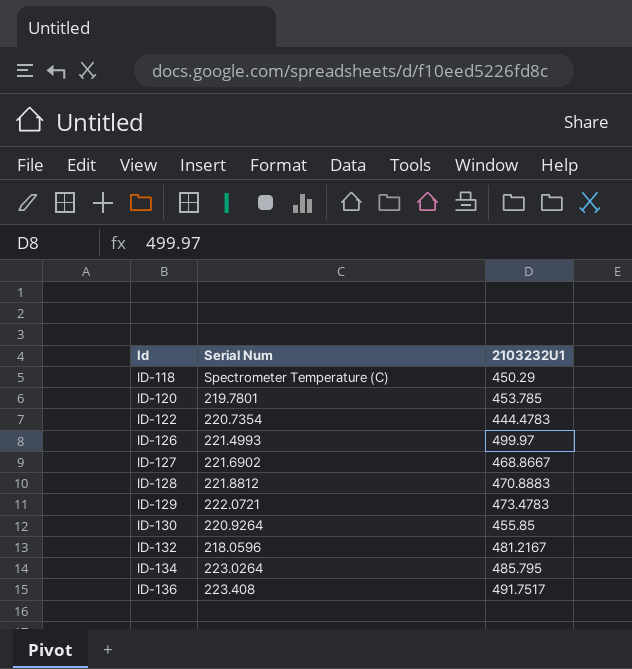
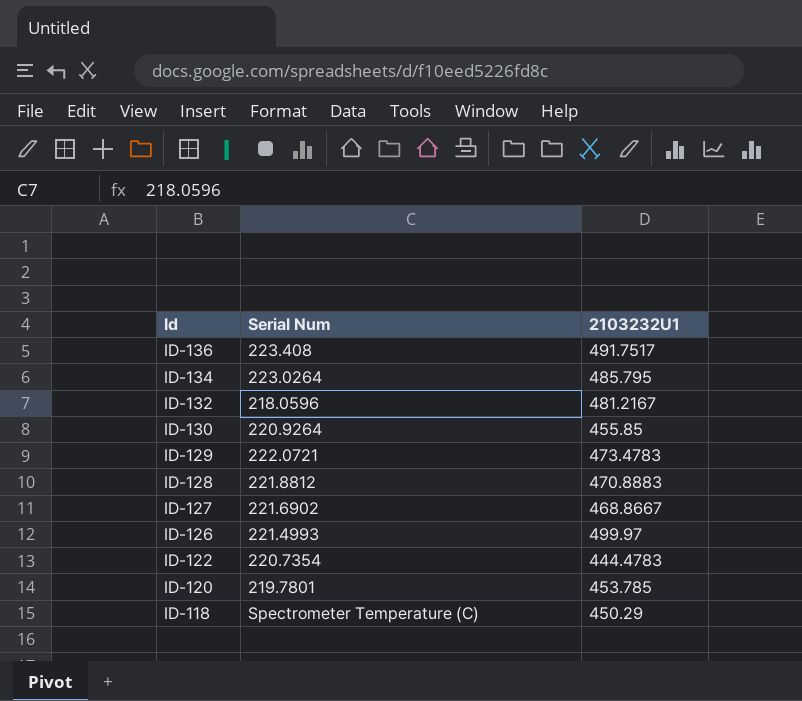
row order: Id ascending -> Id descending

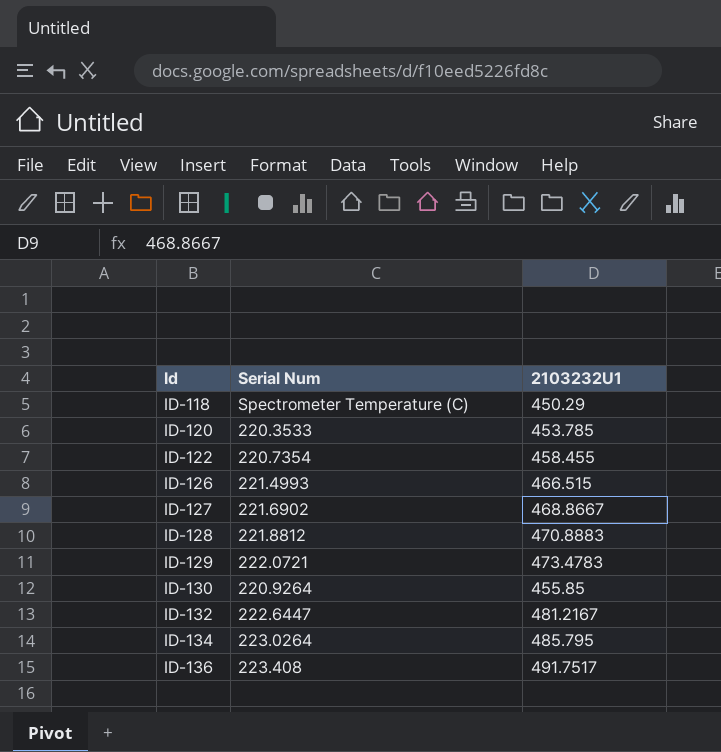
row order: Id descending -> Id ascending
ID-120 | Serial Num: 219.7801 -> 220.3533
ID-122 | 2103232U1: 444.4783 -> 458.455
ID-126 | 2103232U1: 499.97 -> 466.515
ID-132 | Serial Num: 218.0596 -> 222.6447

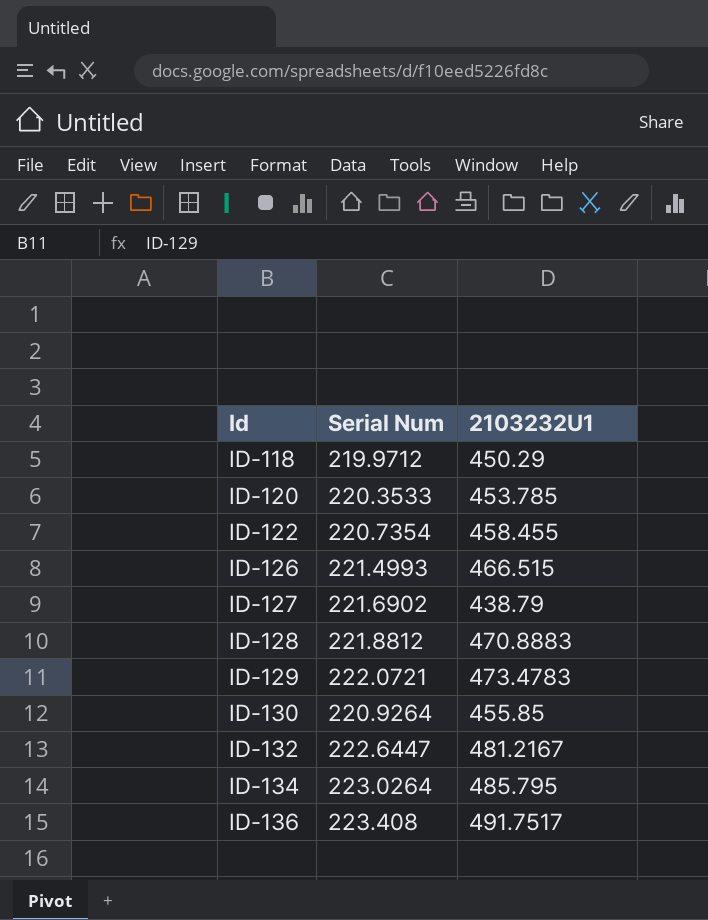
ID-118 | Serial Num: Spectrometer Temperature (C) -> 219.9712
ID-127 | 2103232U1: 468.8667 -> 438.79

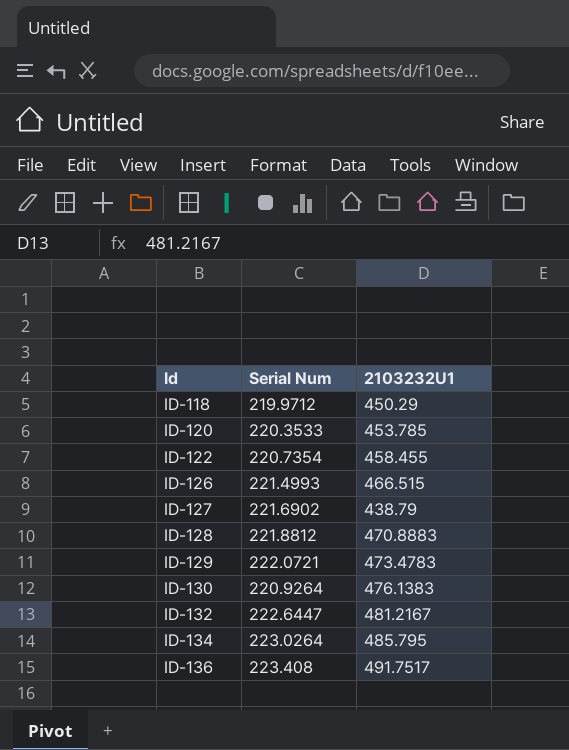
ID-130 | 2103232U1: 455.85 -> 476.1383

